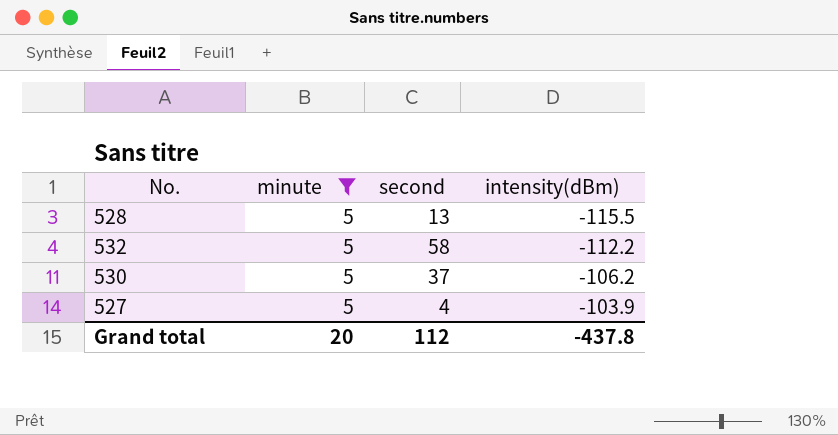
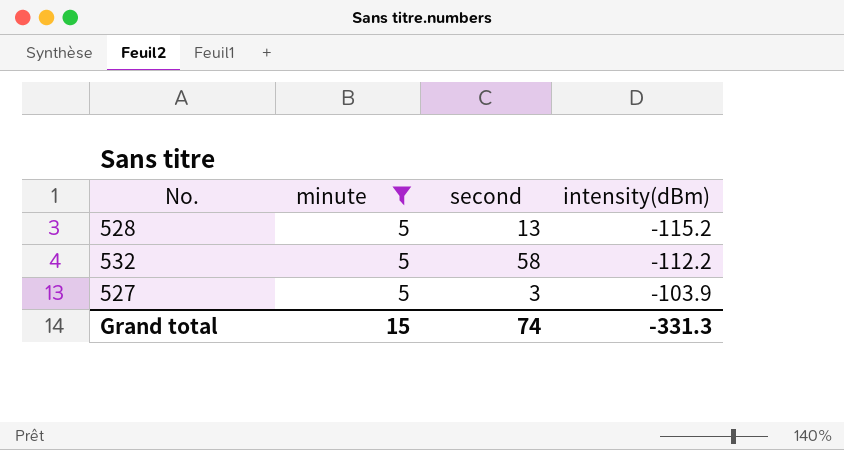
row 530: 5 | 37 | -106.2 -> none
528 | intensity(dBm): -115.5 -> -115.2
527 | second: 4 -> 3
Grand total | minute: 20 -> 15
Grand total | second: 112 -> 74
Grand total | intensity(dBm): -437.8 -> -331.3

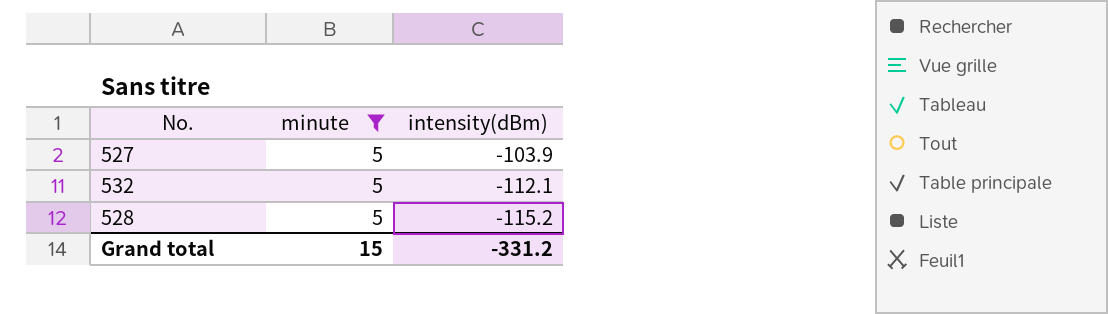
row order: intensity(dBm) ascending -> intensity(dBm) descending
column second | position: 3 -> none
532 | intensity(dBm): -112.2 -> -112.1
Grand total | intensity(dBm): -331.3 -> -331.2

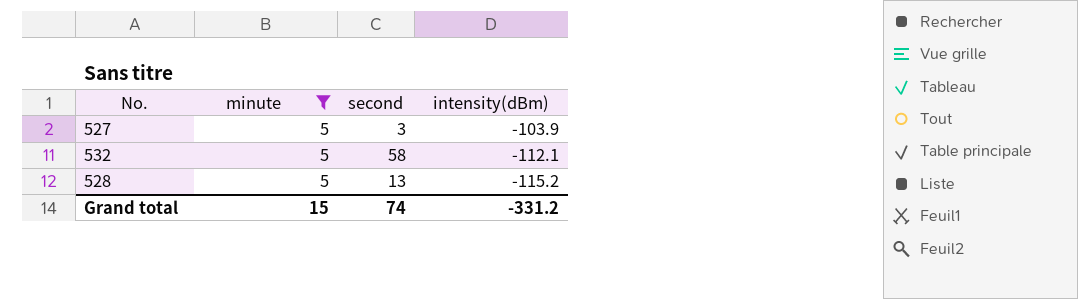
column second | position: none -> 3

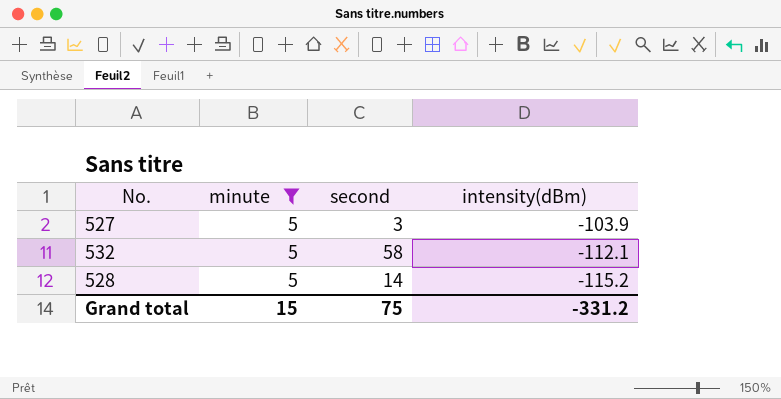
528 | second: 13 -> 14
Grand total | second: 74 -> 75

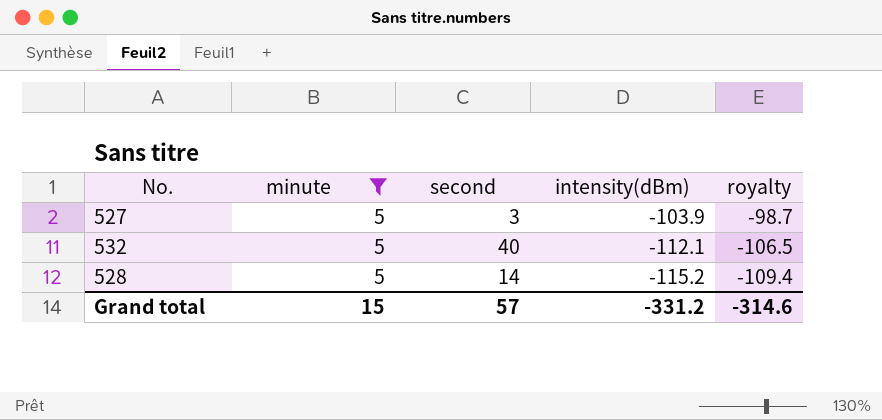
column royalty | formula: none -> [intensity(dBm)] * 0.95
532 | second: 58 -> 40
Grand total | second: 75 -> 57

